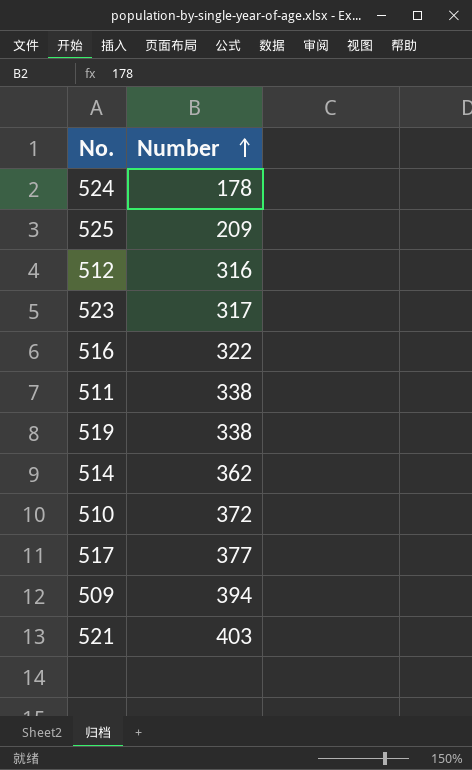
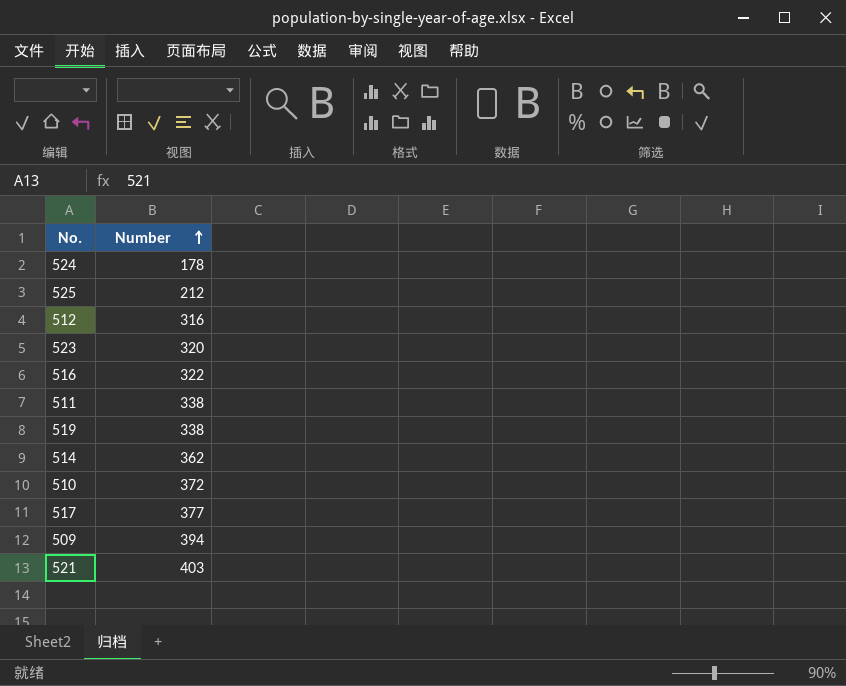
525 | Number: 209 -> 212
523 | Number: 317 -> 320

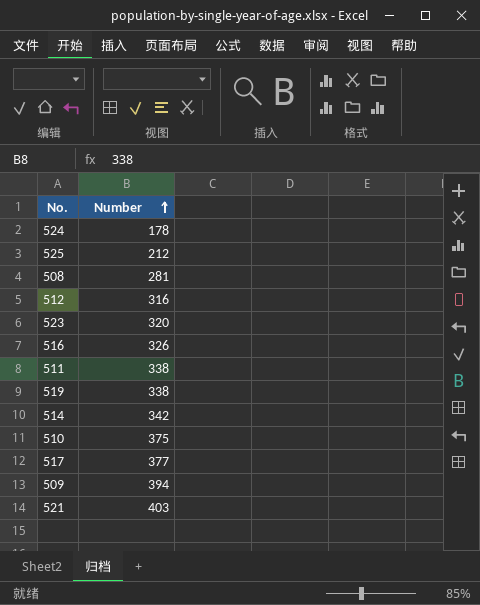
row 508: none -> 281
516 | Number: 322 -> 326
514 | Number: 362 -> 342
510 | Number: 372 -> 375

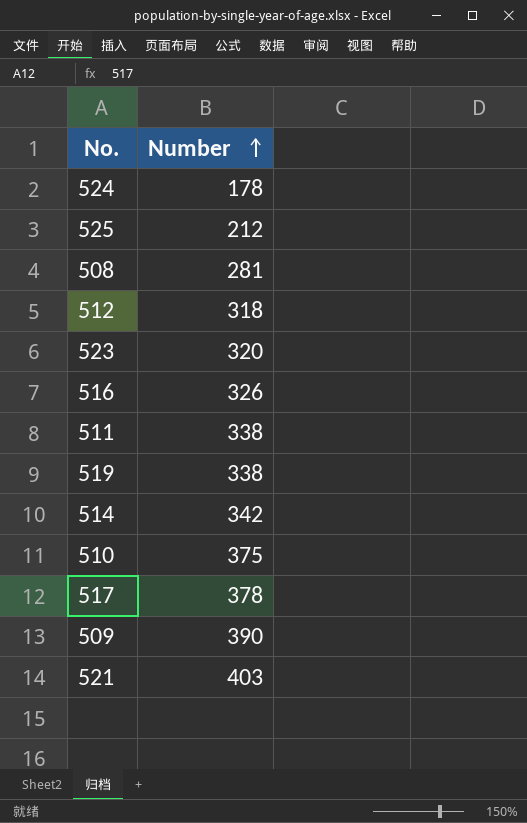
512 | Number: 316 -> 318
517 | Number: 377 -> 378
509 | Number: 394 -> 390

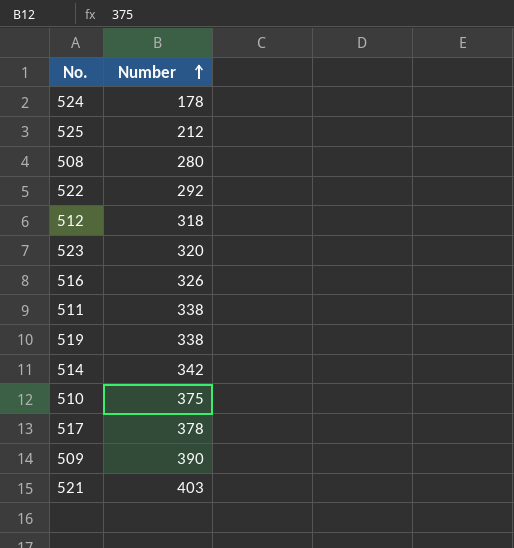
508 | Number: 281 -> 280
row 522: none -> 292

